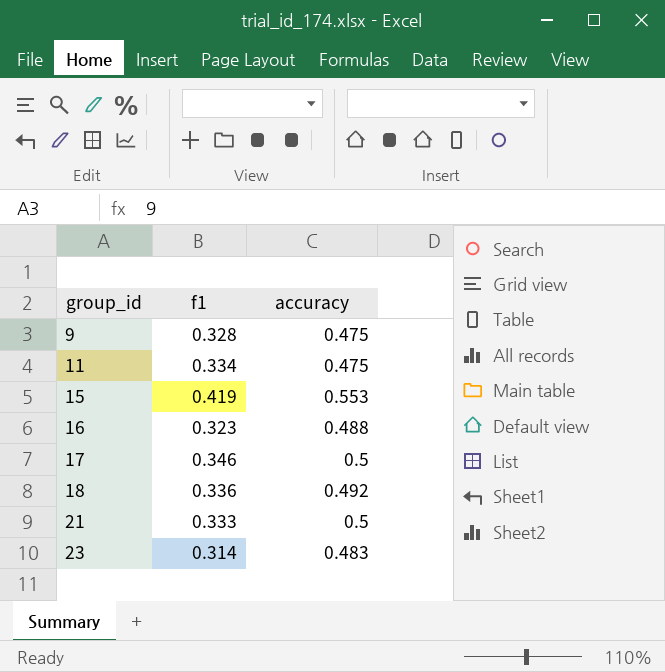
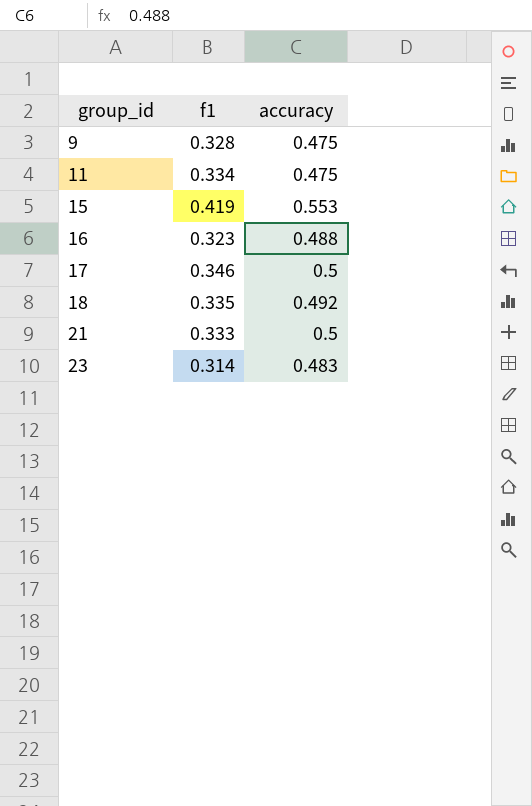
18 | f1: 0.336 -> 0.335

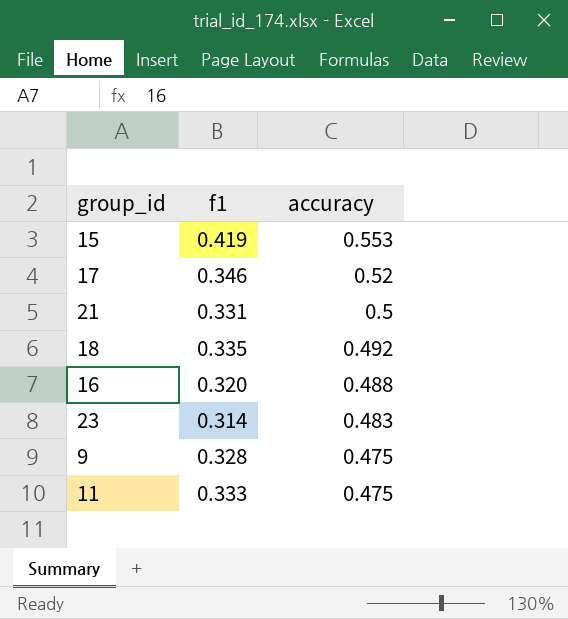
row order: group_id ascending -> accuracy descending
17 | accuracy: 0.5 -> 0.52
21 | f1: 0.333 -> 0.331
16 | f1: 0.323 -> 0.320
11 | f1: 0.334 -> 0.333

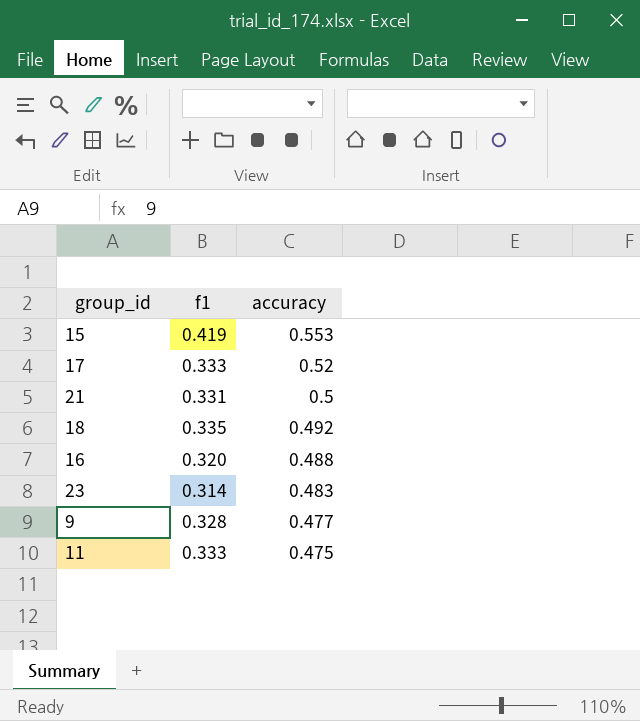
17 | f1: 0.346 -> 0.333
9 | accuracy: 0.475 -> 0.477

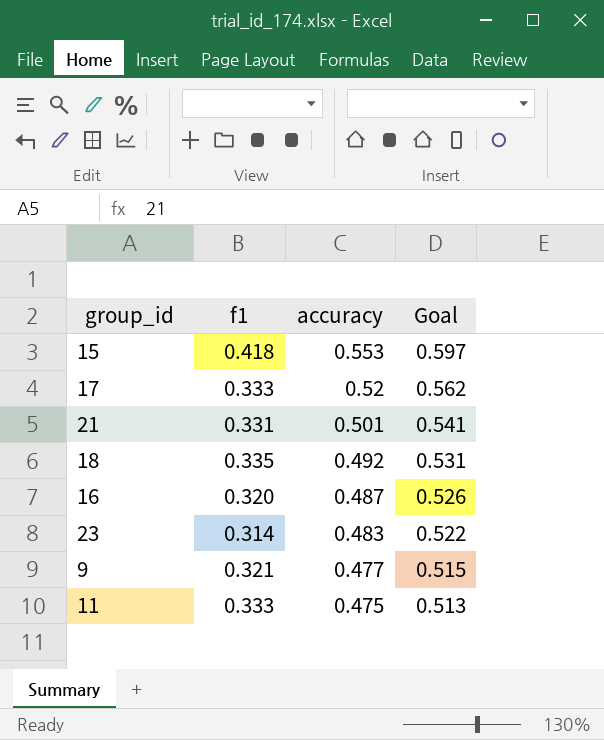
column Goal | formula: none -> [accuracy] * 1.08
15 | f1: 0.419 -> 0.418
21 | accuracy: 0.5 -> 0.501
16 | accuracy: 0.488 -> 0.487
9 | f1: 0.328 -> 0.321

